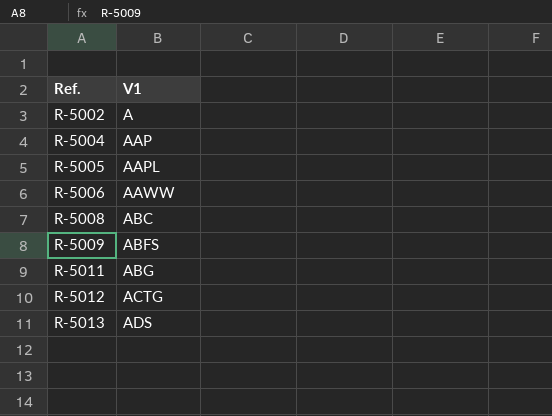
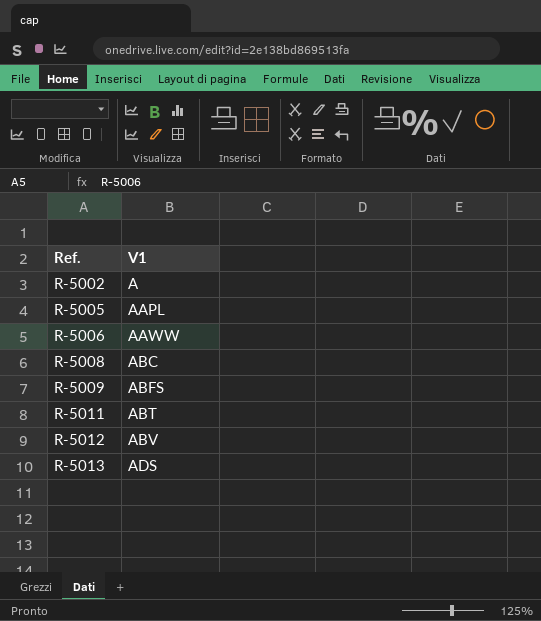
row R-5004: AAP -> none
R-5011 | V1: ABG -> ABT
R-5012 | V1: ACTG -> ABV

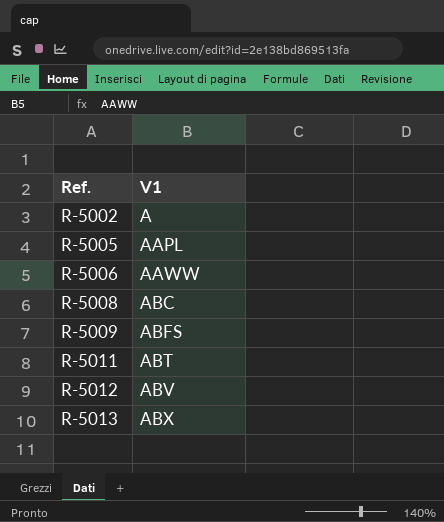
R-5013 | V1: ADS -> ABX

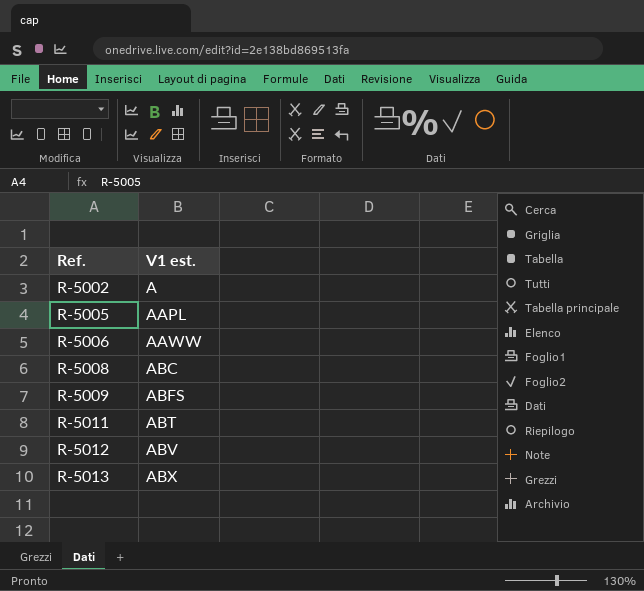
column name: V1 -> V1 est.

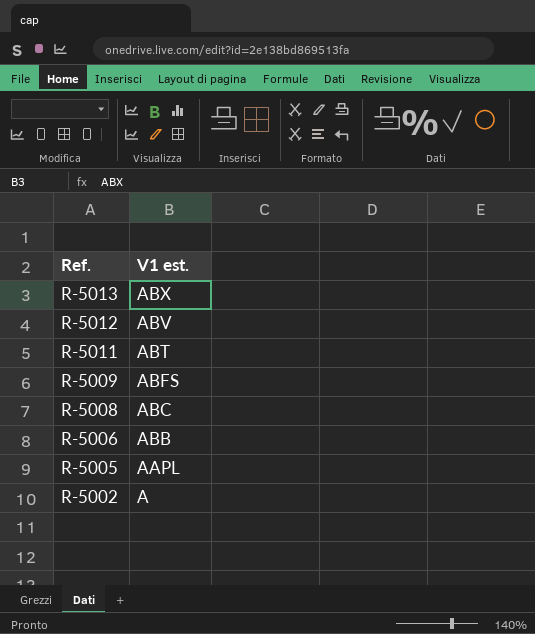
row order: Ref. ascending -> Ref. descending
R-5006 | V1 est.: AAWW -> ABB

